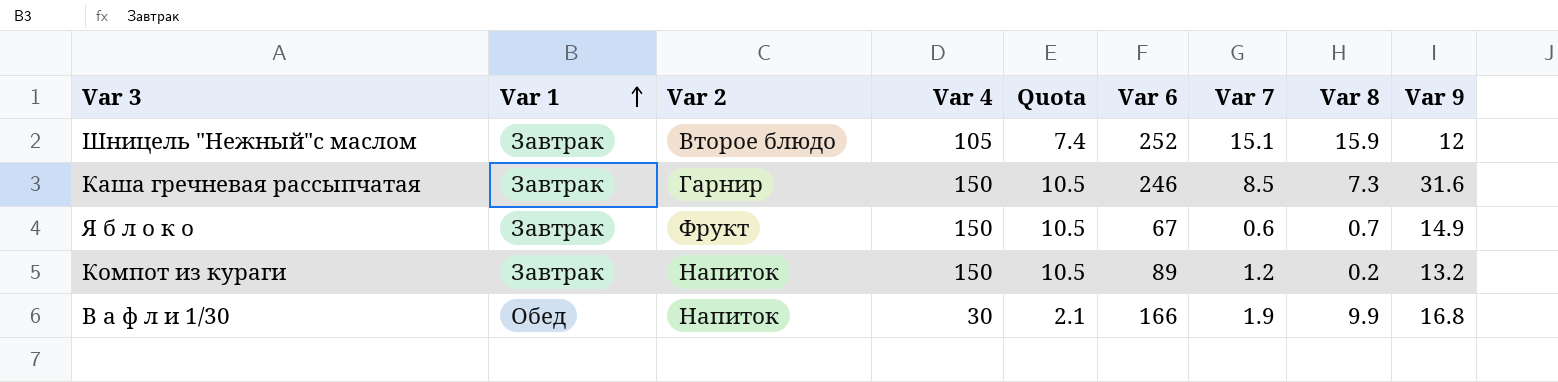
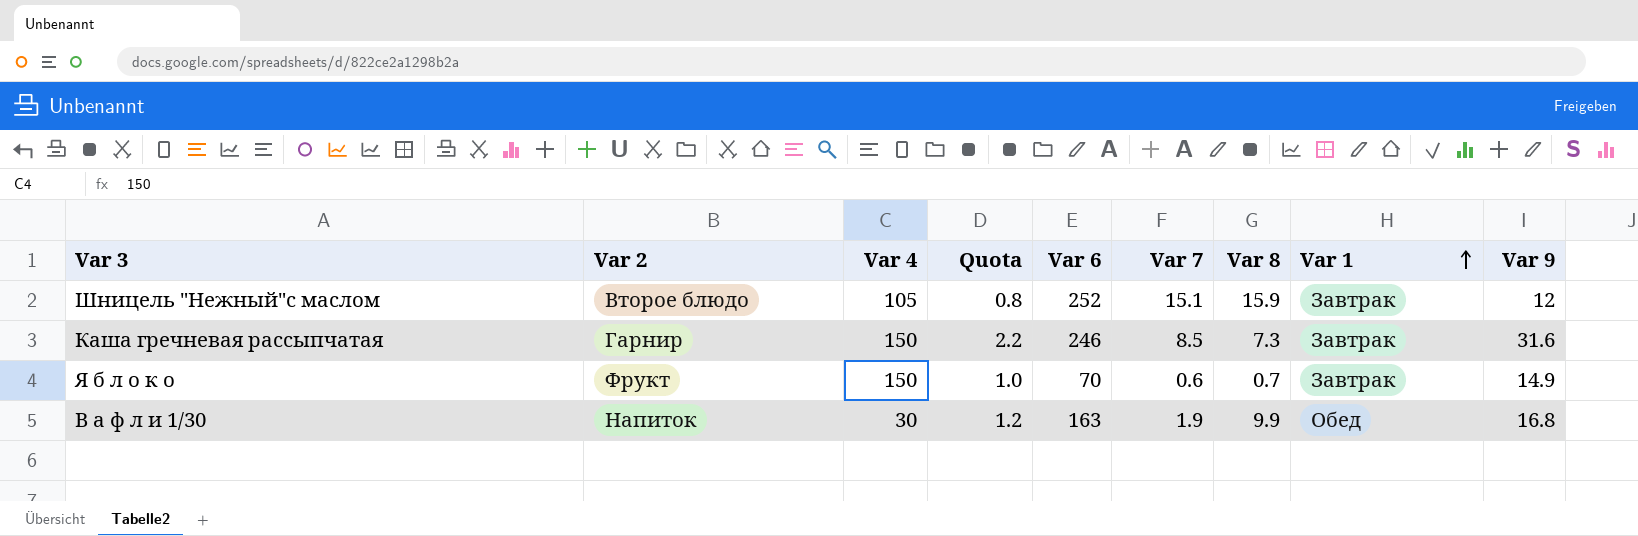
column Quota | formula: [Var 4] * 0.07 -> [Var 9] * 0.07
column Var 1 | position: 2 -> 8
row Компот из кураги: Завтрак | Напиток | 150 | 10.5 | 89 | 1.2 | 0.2 | 13.2 -> none
Я б л о к о | Var 6: 67 -> 70
В а ф л и 1/30 | Var 6: 166 -> 163

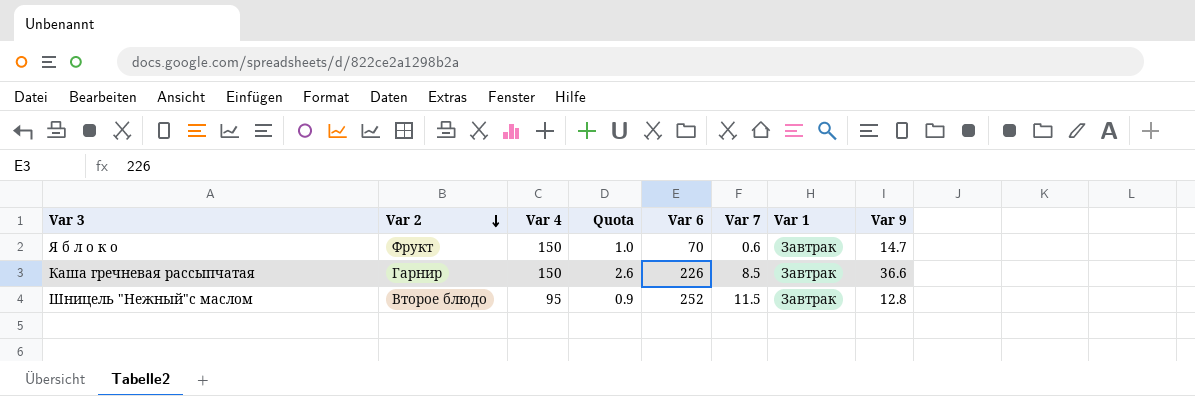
row order: Var 1 ascending -> Var 2 descending
column Var 8 | position: 7 -> none
row В а ф л и 1/30: Напиток | 30 | 1.2 | 163 | 1.9 | 9.9 | Обед | 16.8 -> none
Я б л о к о | Var 9: 14.9 -> 14.7
Каша гречневая рассыпчатая | Quota: 2.2 -> 2.6
Каша гречневая рассыпчатая | Var 6: 246 -> 226
Каша гречневая рассыпчатая | Var 9: 31.6 -> 36.6
Шницель "Нежный"с маслом | Var 4: 105 -> 95
Шницель "Нежный"с маслом | Quota: 0.8 -> 0.9
Шницель "Нежный"с маслом | Var 7: 15.1 -> 11.5
Шницель "Нежный"с маслом | Var 9: 12 -> 12.8

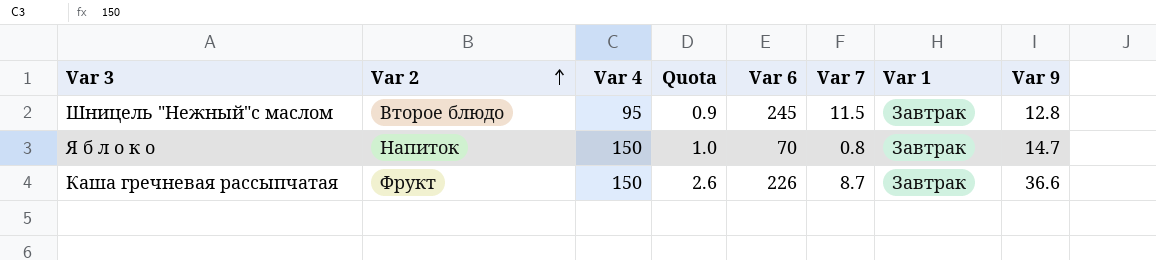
row order: Var 2 descending -> Var 2 ascending
Шницель "Нежный"с маслом | Var 6: 252 -> 245
Я б л о к о | Var 2: Фрукт -> Напиток
Я б л о к о | Var 7: 0.6 -> 0.8
Каша гречневая рассыпчатая | Var 2: Гарнир -> Фрукт
Каша гречневая рассыпчатая | Var 7: 8.5 -> 8.7

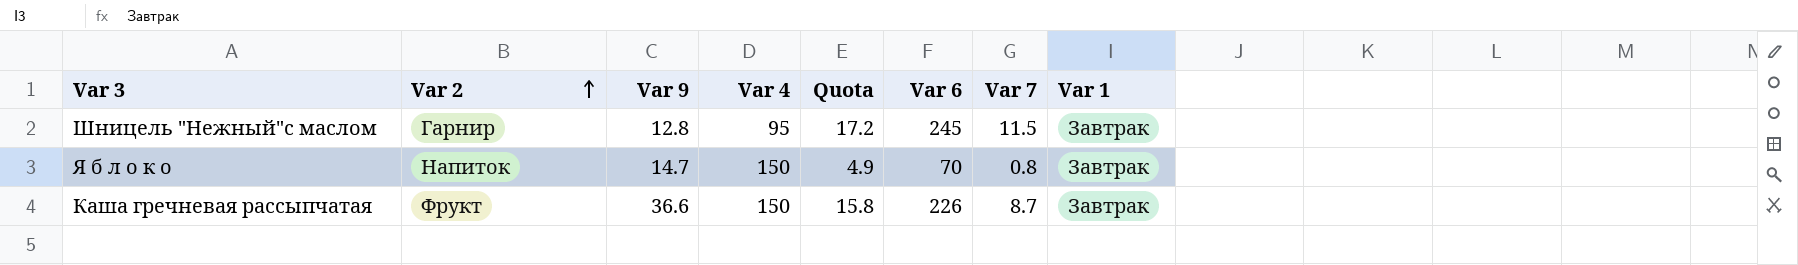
column Var 9 | position: 8 -> 3
column Quota | formula: [Var 9] * 0.07 -> [Var 6] * 0.07
Шницель "Нежный"с маслом | Var 2: Второе блюдо -> Гарнир

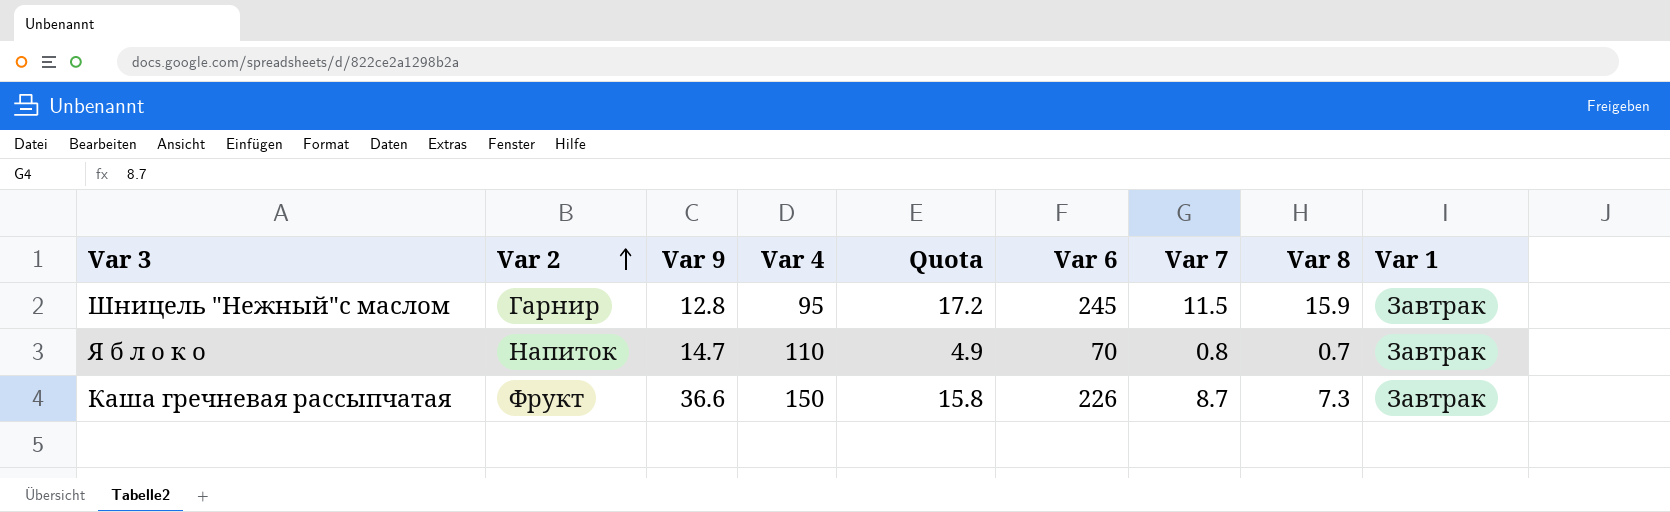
column Var 8 | position: none -> 8
Я б л о к о | Var 4: 150 -> 110

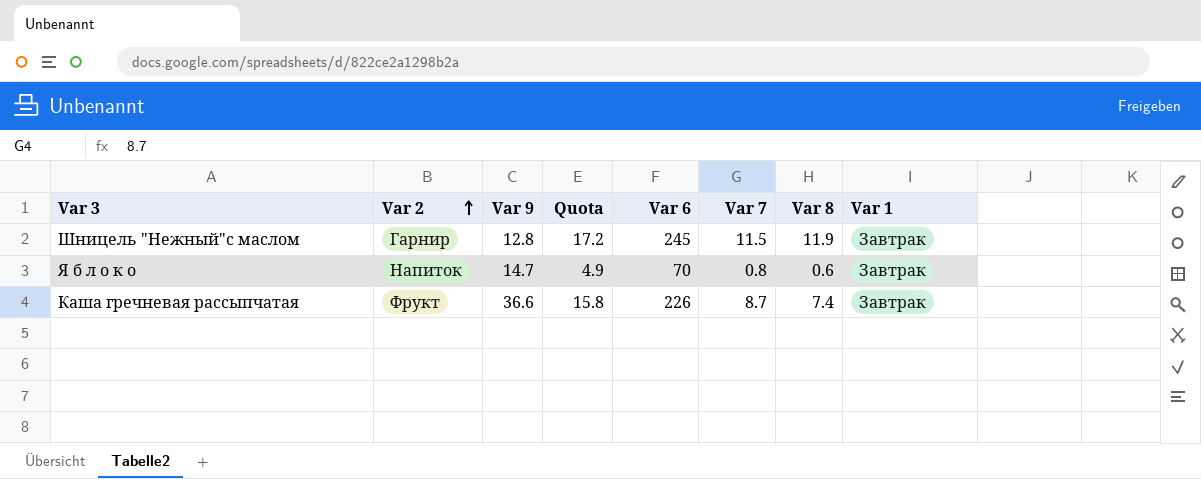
column Var 4 | position: 4 -> none
Шницель "Нежный"с маслом | Var 8: 15.9 -> 11.9
Я б л о к о | Var 8: 0.7 -> 0.6
Каша гречневая рассыпчатая | Var 8: 7.3 -> 7.4

